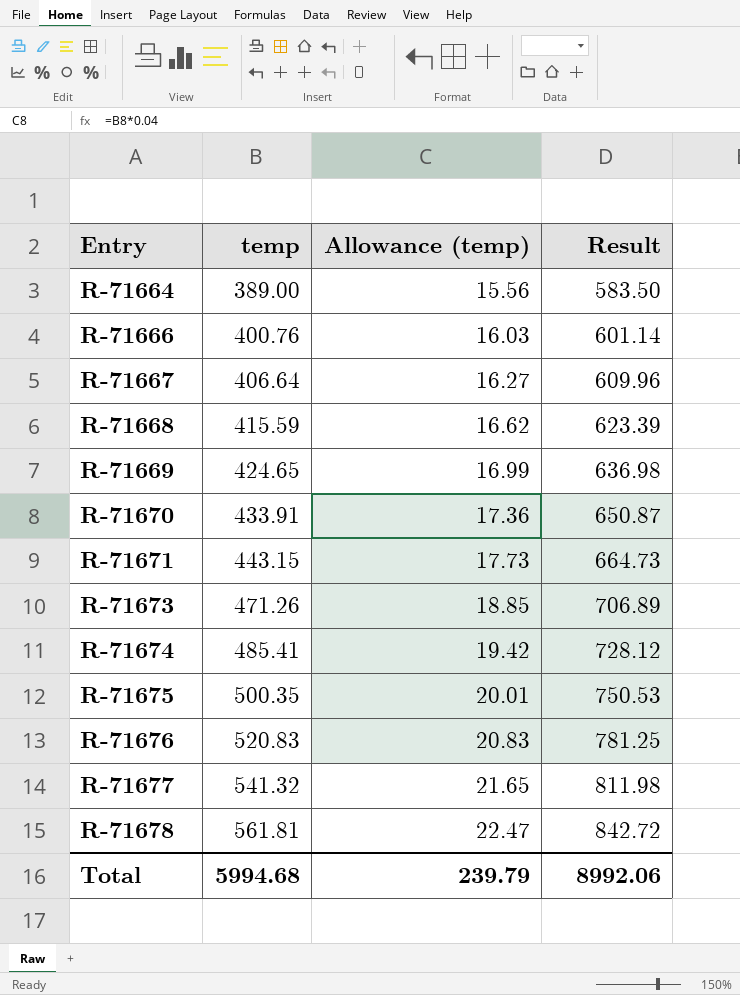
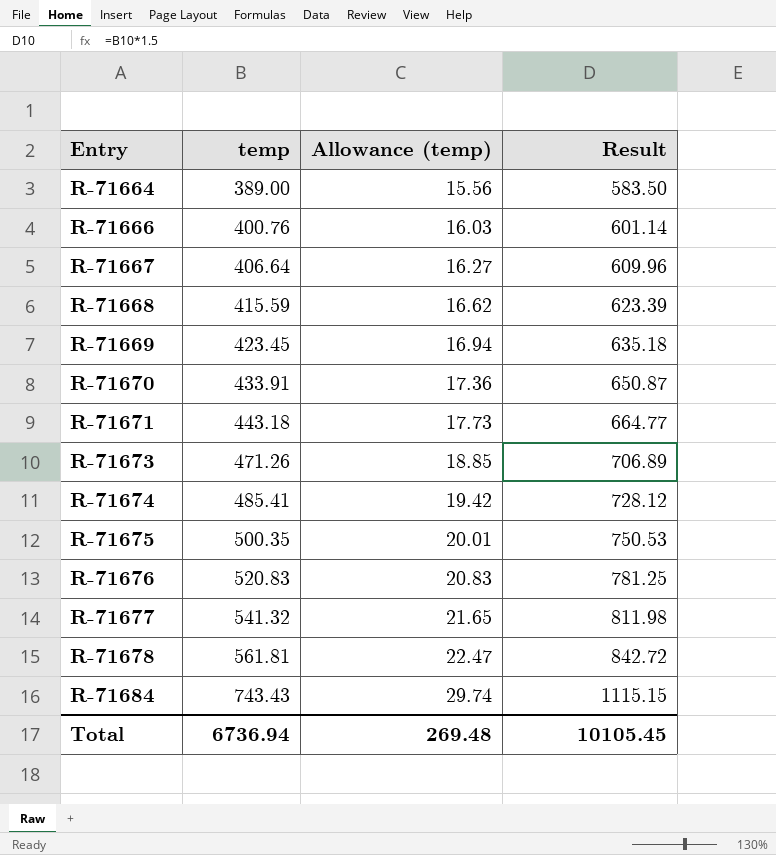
R-71669 | temp: 424.65 -> 423.45
R-71669 | Allowance (temp): 16.99 -> 16.94
R-71669 | Result: 636.98 -> 635.18
R-71671 | temp: 443.15 -> 443.18
R-71671 | Result: 664.73 -> 664.77
row R-71684: none -> 743.43 | 29.74 | 1115.15
Total | temp: 5994.68 -> 6736.94
Total | Allowance (temp): 239.79 -> 269.48
Total | Result: 8992.06 -> 10105.45

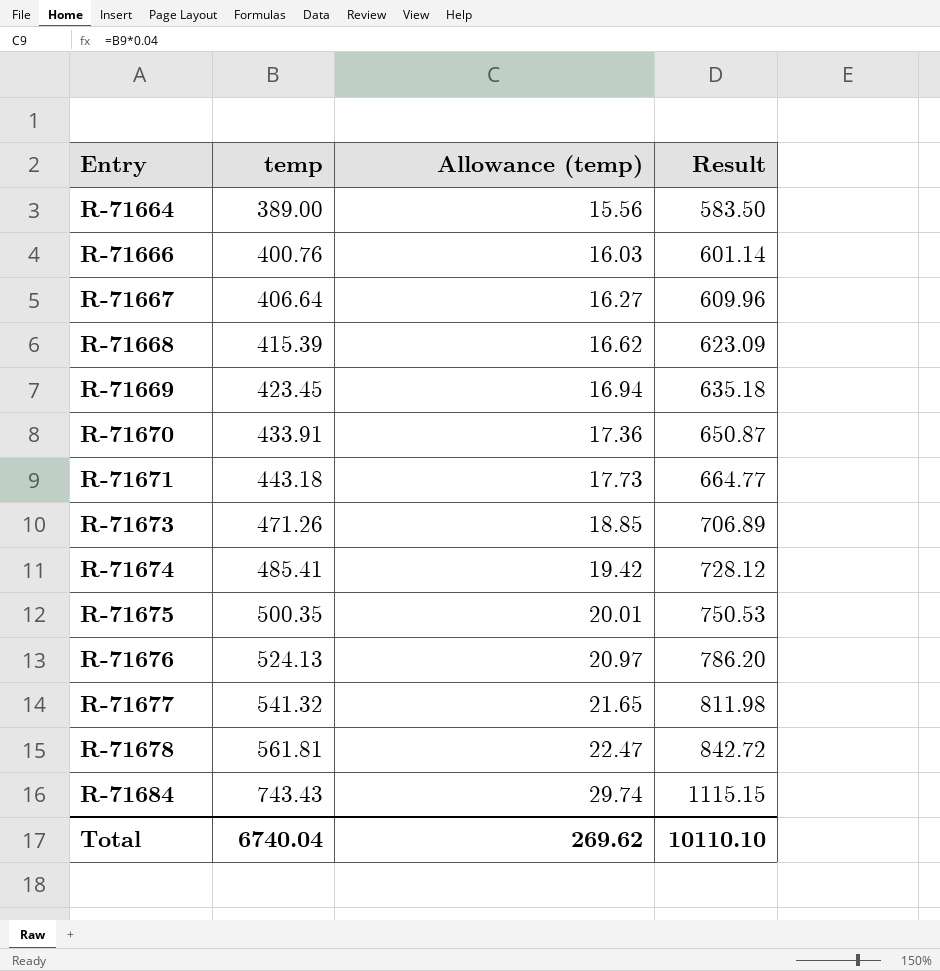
R-71668 | temp: 415.59 -> 415.39
R-71668 | Result: 623.39 -> 623.09
R-71676 | temp: 520.83 -> 524.13
R-71676 | Allowance (temp): 20.83 -> 20.97
R-71676 | Result: 781.25 -> 786.20
Total | temp: 6736.94 -> 6740.04
Total | Allowance (temp): 269.48 -> 269.62
Total | Result: 10105.45 -> 10110.10

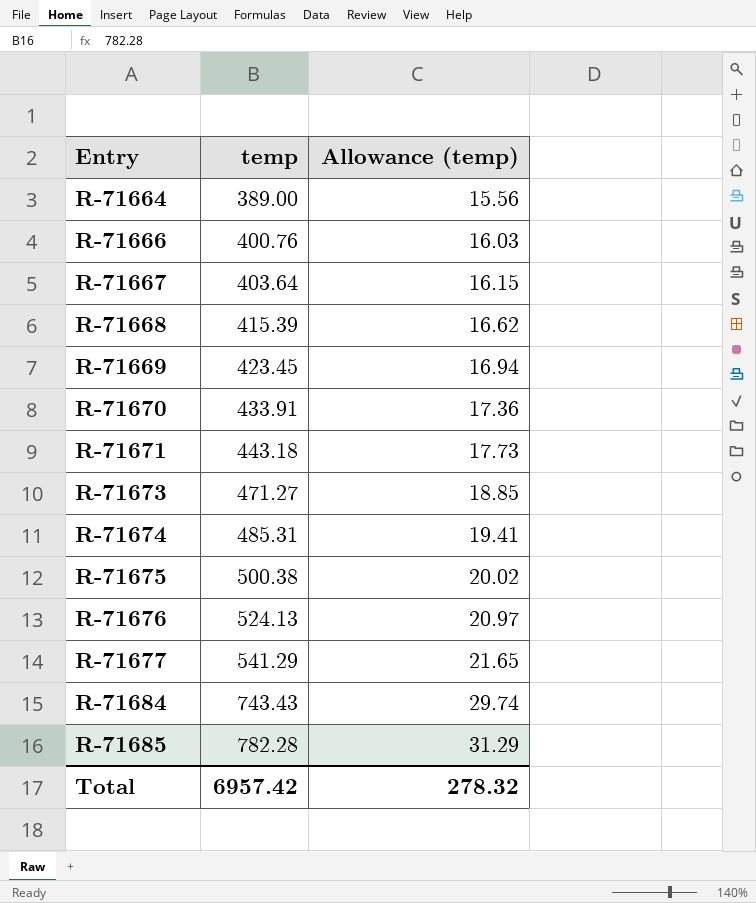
column Result | formula: [temp] * 1.5 -> none
row R-71678: 561.81 | 22.47 | 842.72 -> none
R-71667 | temp: 406.64 -> 403.64
R-71667 | Allowance (temp): 16.27 -> 16.15
R-71673 | temp: 471.26 -> 471.27
R-71674 | temp: 485.41 -> 485.31
R-71674 | Allowance (temp): 19.42 -> 19.41
R-71675 | temp: 500.35 -> 500.38
R-71675 | Allowance (temp): 20.01 -> 20.02
R-71677 | temp: 541.32 -> 541.29
row R-71685: none -> 782.28 | 31.29
Total | temp: 6740.04 -> 6957.42
Total | Allowance (temp): 269.62 -> 278.32

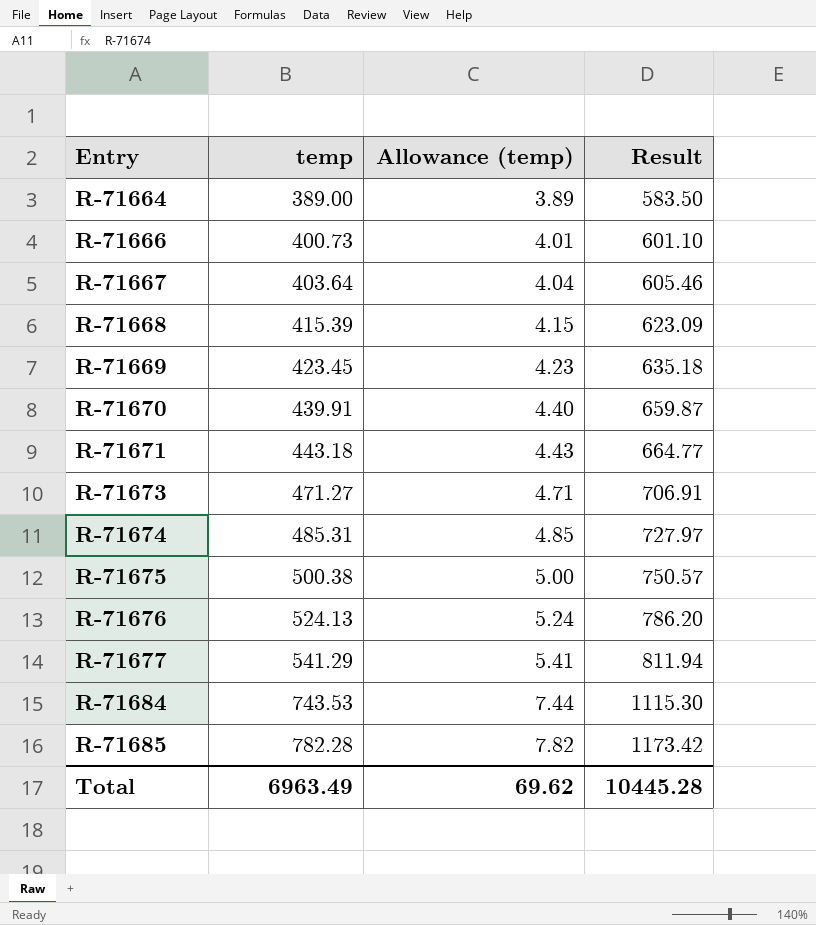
column Allowance (temp) | formula: [temp] * 0.04 -> [temp] * 0.01
column Result | formula: none -> [temp] * 1.5
R-71666 | temp: 400.76 -> 400.73
R-71670 | temp: 433.91 -> 439.91
R-71684 | temp: 743.43 -> 743.53
Total | temp: 6957.42 -> 6963.49
Total | Allowance (temp): 278.32 -> 69.62

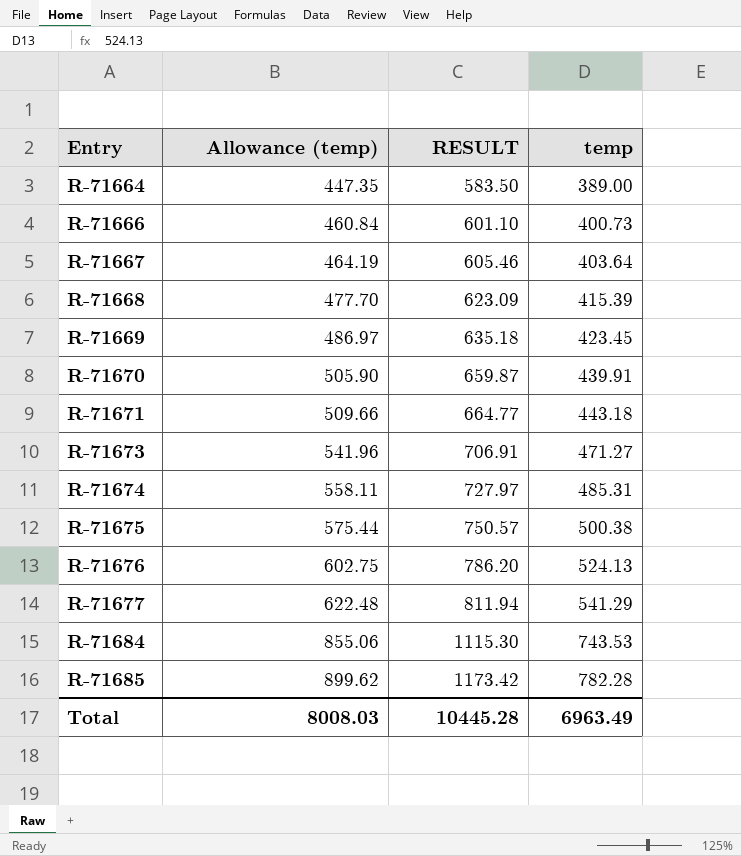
column Allowance (temp) | formula: [temp] * 0.01 -> [temp] * 1.15
column name: Result -> RESULT
column temp | position: 2 -> 4
Total | Allowance (temp): 69.62 -> 8008.03

